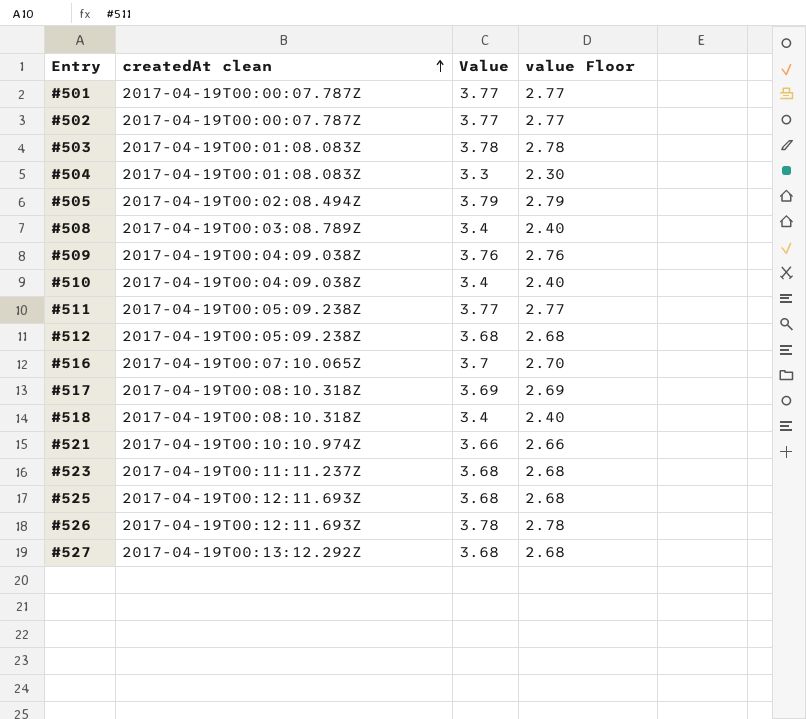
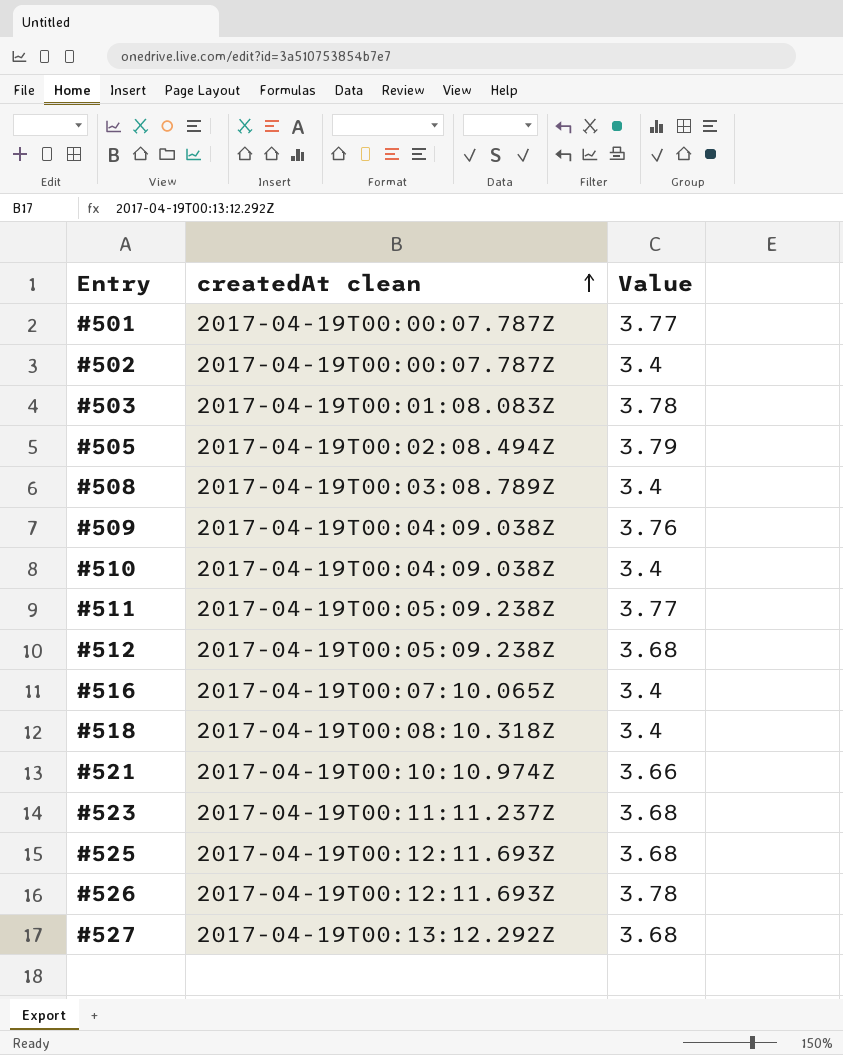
column value Floor | formula: [Value] - 1 -> none
row #504: 2017-04-19T00:01:08.083Z | 3.3 | 2.30 -> none
row #517: 2017-04-19T00:08:10.318Z | 3.69 | 2.69 -> none
#502 | Value: 3.77 -> 3.4
#516 | Value: 3.7 -> 3.4

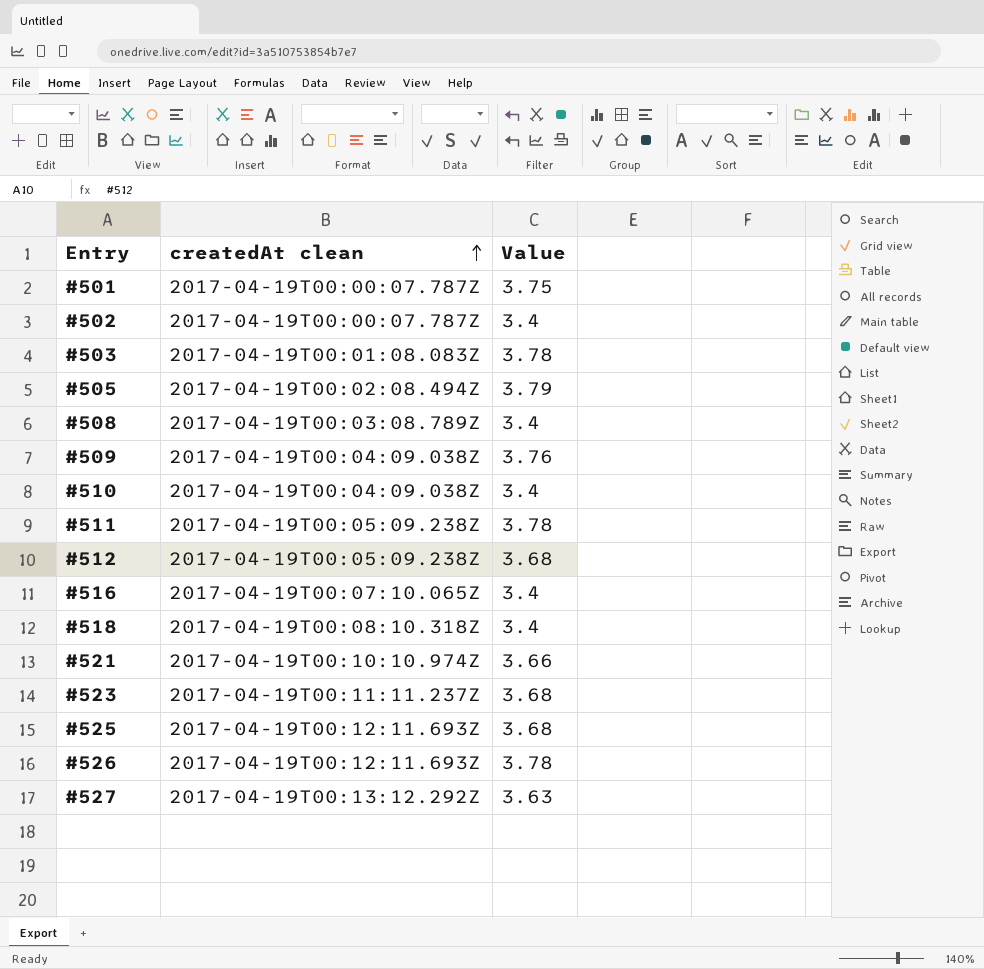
#501 | Value: 3.77 -> 3.75
#511 | Value: 3.77 -> 3.78
#527 | Value: 3.68 -> 3.63

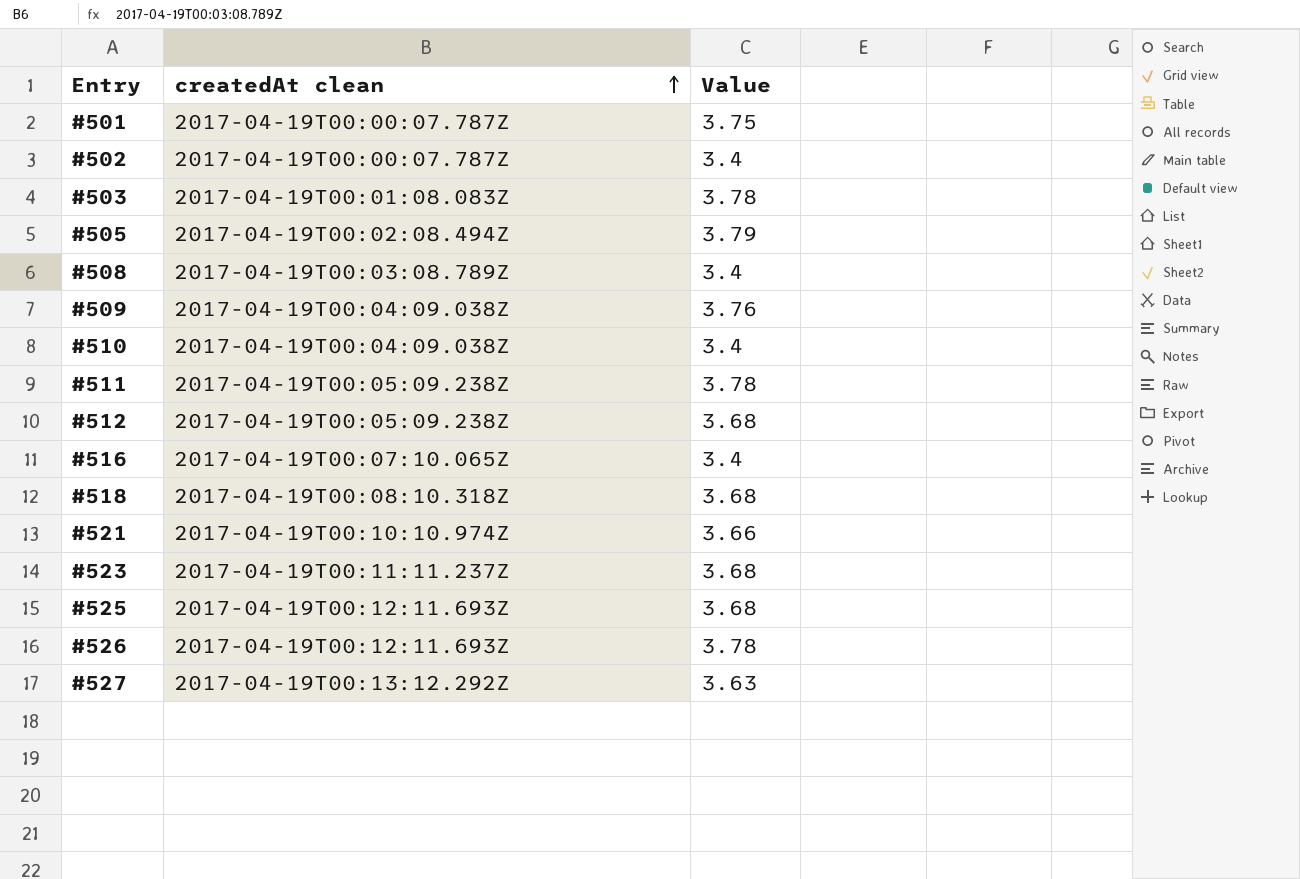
#518 | Value: 3.4 -> 3.68

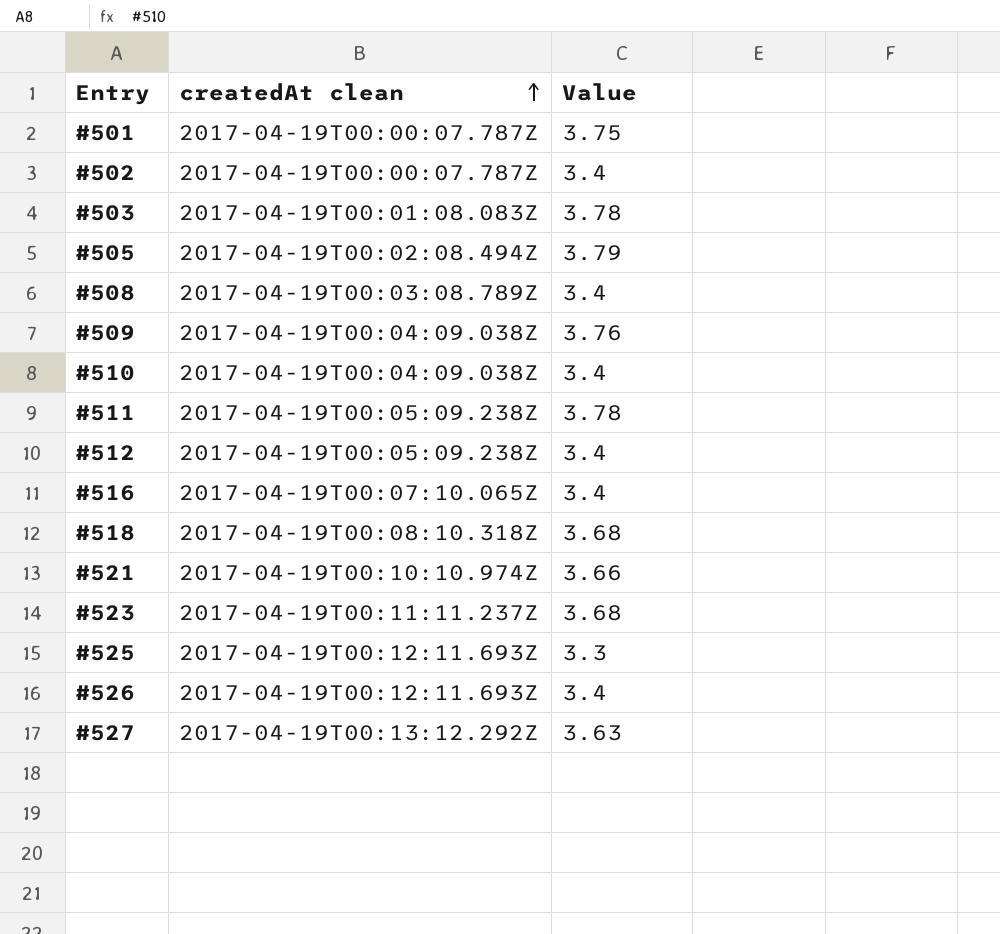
#512 | Value: 3.68 -> 3.4
#525 | Value: 3.68 -> 3.3
#526 | Value: 3.78 -> 3.4

